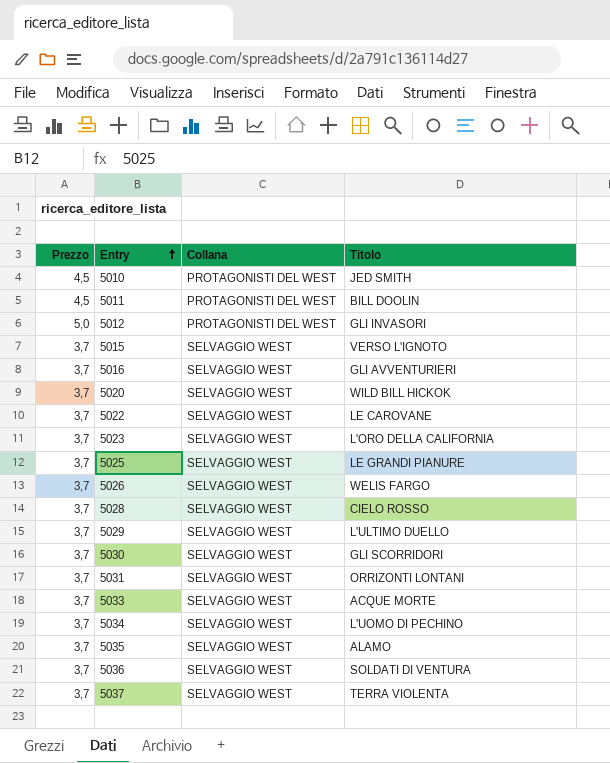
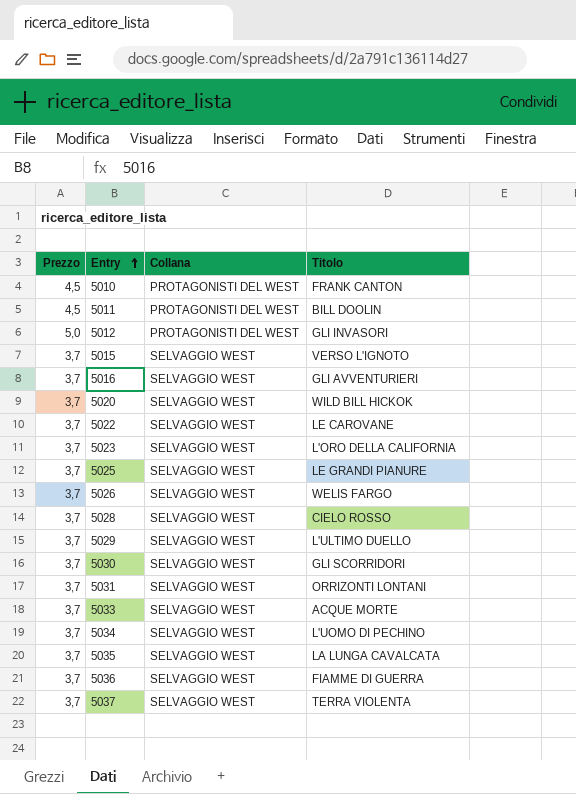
5010 | Titolo: JED SMITH -> FRANK CANTON
5035 | Titolo: ALAMO -> LA LUNGA CAVALCATA
5036 | Titolo: SOLDATI DI VENTURA -> FIAMME DI GUERRA

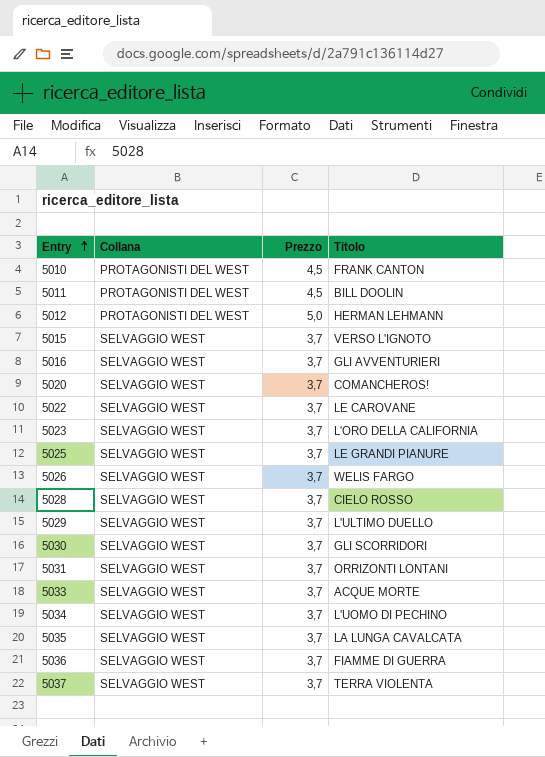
column Prezzo | position: 1 -> 3
5012 | Titolo: GLI INVASORI -> HERMAN LEHMANN
5020 | Titolo: WILD BILL HICKOK -> COMANCHEROS!

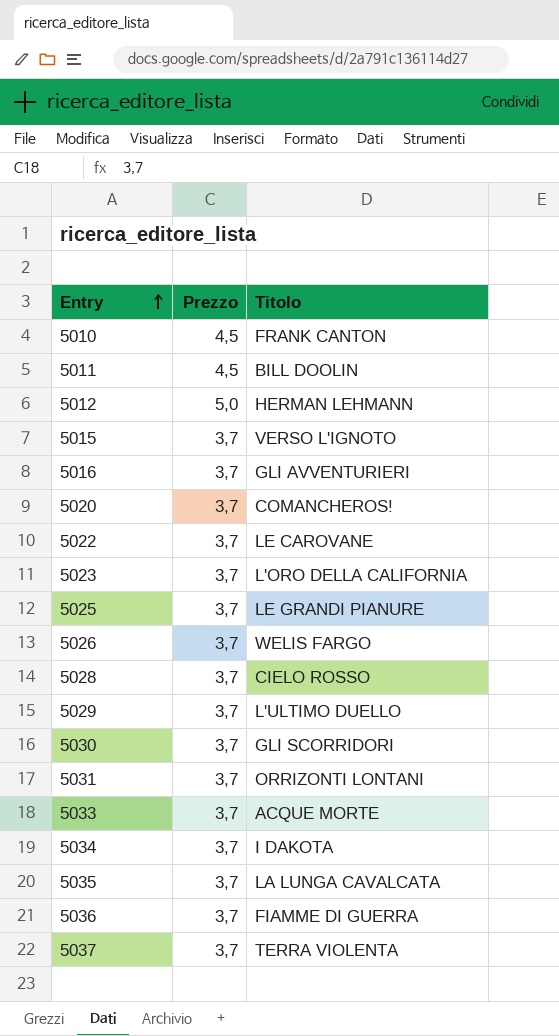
column Collana | position: 2 -> none
5034 | Titolo: L'UOMO DI PECHINO -> I DAKOTA

